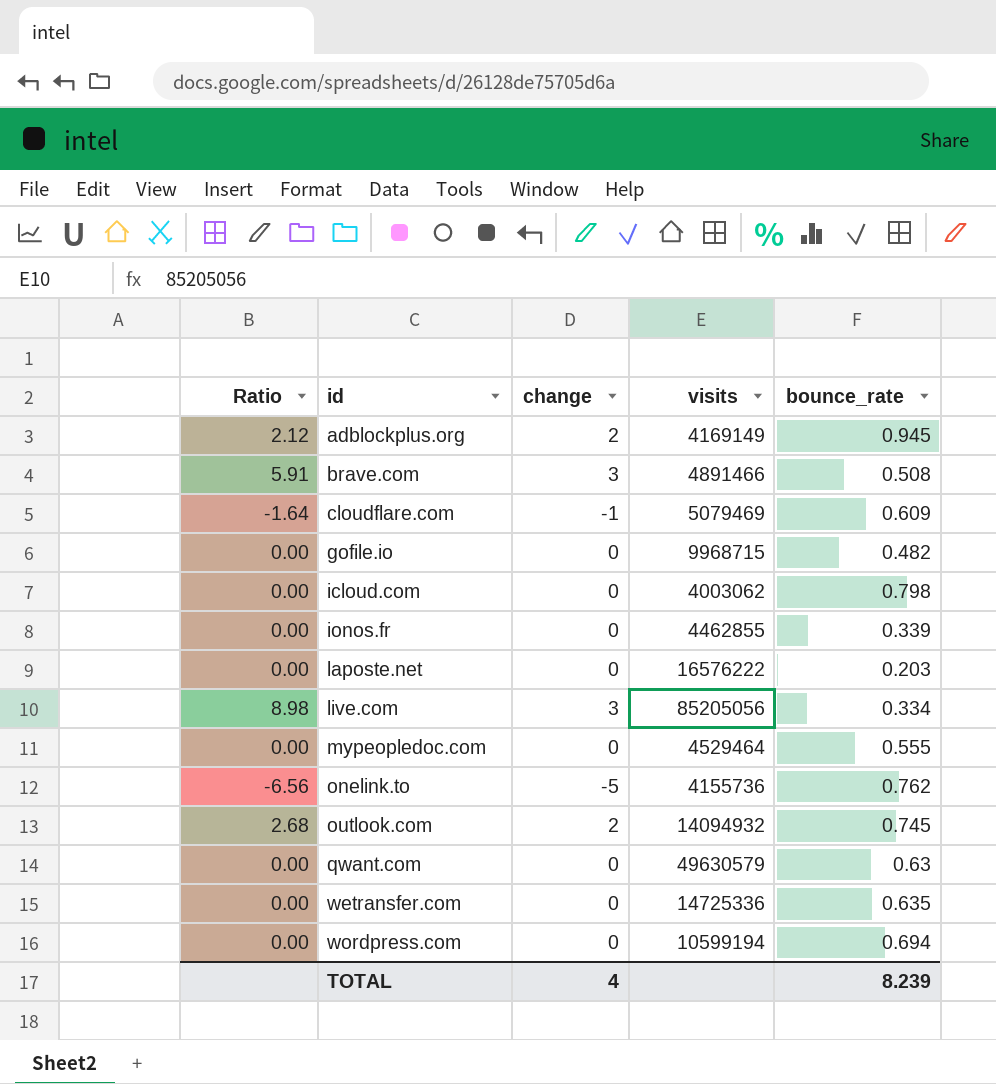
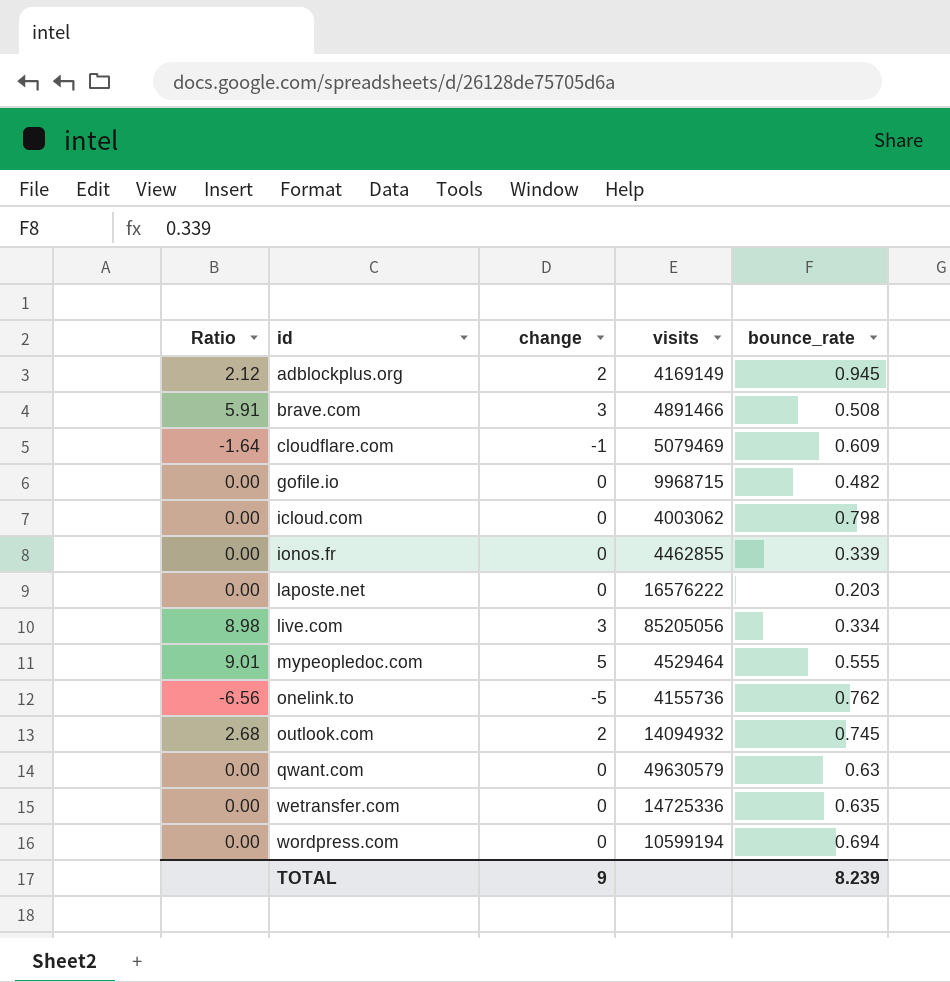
mypeopledoc.com | Ratio: 0.00 -> 9.01
mypeopledoc.com | change: 0 -> 5
TOTAL | change: 4 -> 9

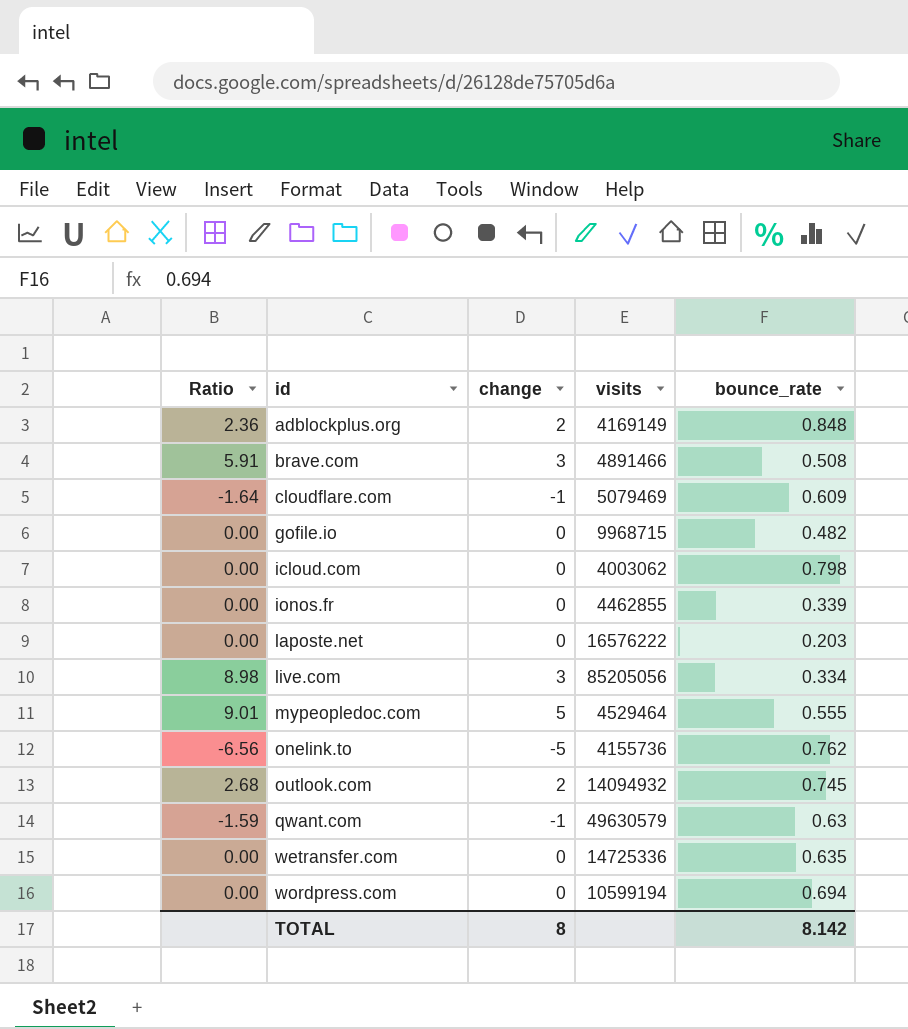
adblockplus.org | Ratio: 2.12 -> 2.36
adblockplus.org | bounce_rate: 0.945 -> 0.848
qwant.com | Ratio: 0.00 -> -1.59
qwant.com | change: 0 -> -1
TOTAL | change: 9 -> 8
TOTAL | bounce_rate: 8.239 -> 8.142

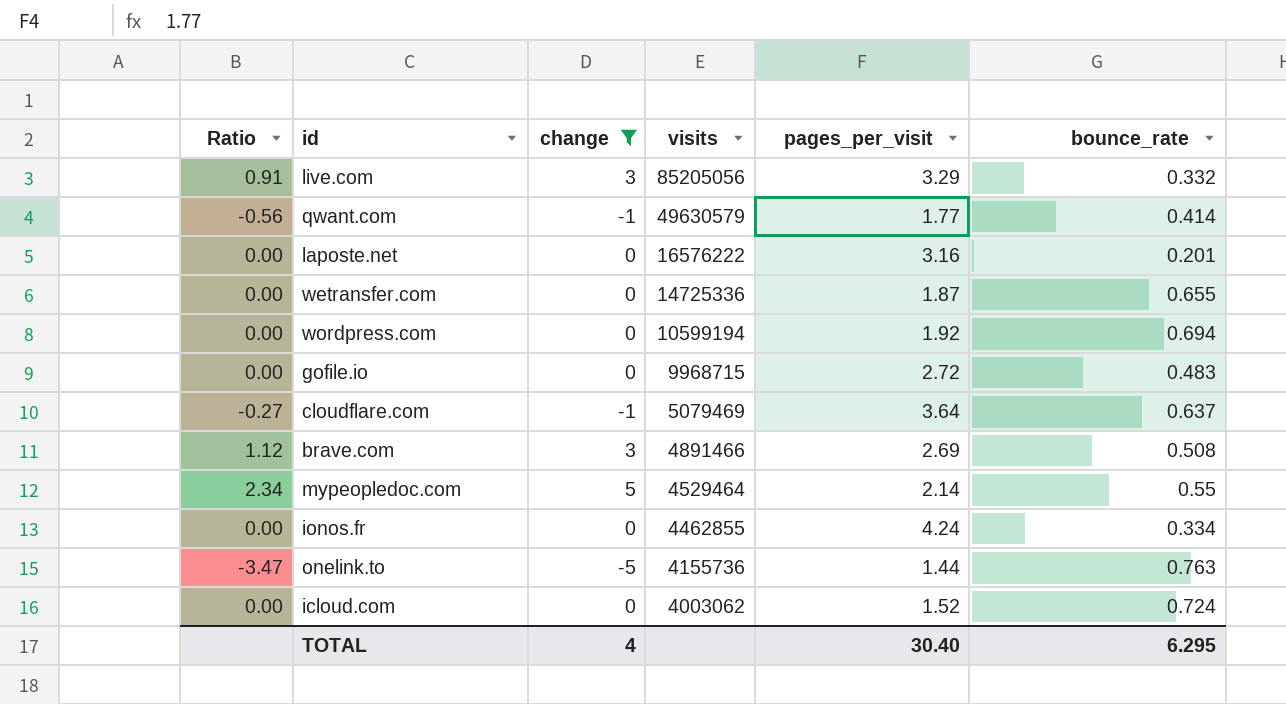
filter: none -> change != 2
row order: id ascending -> visits descending
column Ratio | formula: [change] / [bounce_rate] -> [change] / [pages_per_visit]
column pages_per_visit | position: none -> 5
live.com | bounce_rate: 0.334 -> 0.332
qwant.com | bounce_rate: 0.63 -> 0.414
laposte.net | bounce_rate: 0.203 -> 0.201
wetransfer.com | bounce_rate: 0.635 -> 0.655
gofile.io | bounce_rate: 0.482 -> 0.483
cloudflare.com | bounce_rate: 0.609 -> 0.637
mypeopledoc.com | bounce_rate: 0.555 -> 0.55
ionos.fr | bounce_rate: 0.339 -> 0.334
onelink.to | bounce_rate: 0.762 -> 0.763
icloud.com | bounce_rate: 0.798 -> 0.724
TOTAL | change: 8 -> 4
TOTAL | bounce_rate: 8.142 -> 6.295

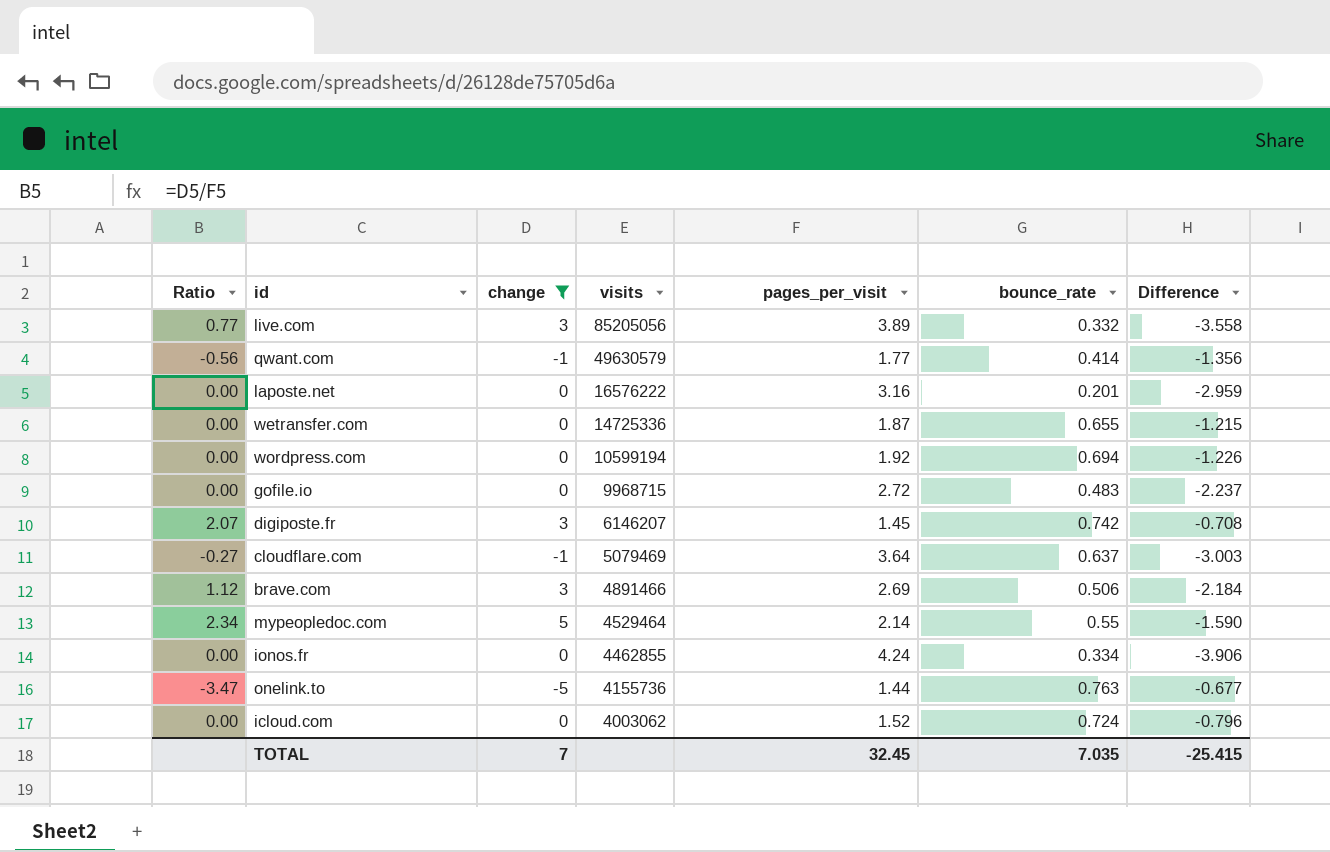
column Difference | formula: none -> [bounce_rate] - [pages_per_visit]
live.com | Ratio: 0.91 -> 0.77
live.com | pages_per_visit: 3.29 -> 3.89
row digiposte.fr: none -> 2.07 | 3 | 6146207 | 1.45 | 0.742 | -0.708
brave.com | bounce_rate: 0.508 -> 0.506
TOTAL | change: 4 -> 7
TOTAL | pages_per_visit: 30.40 -> 32.45
TOTAL | bounce_rate: 6.295 -> 7.035

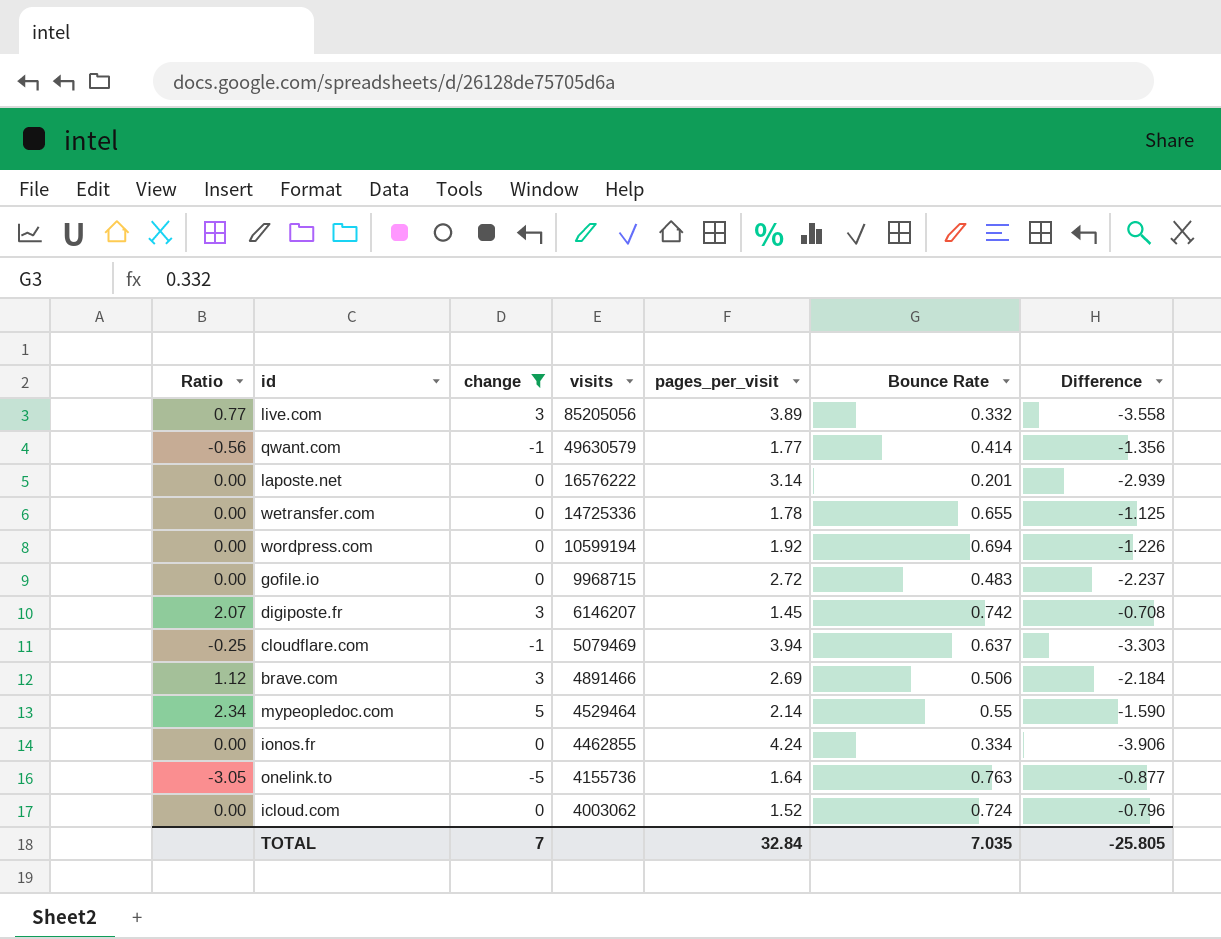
column name: bounce_rate -> Bounce Rate
laposte.net | pages_per_visit: 3.16 -> 3.14
laposte.net | Difference: -2.959 -> -2.939
wetransfer.com | pages_per_visit: 1.87 -> 1.78
wetransfer.com | Difference: -1.215 -> -1.125
cloudflare.com | Ratio: -0.27 -> -0.25
cloudflare.com | pages_per_visit: 3.64 -> 3.94
cloudflare.com | Difference: -3.003 -> -3.303
onelink.to | Ratio: -3.47 -> -3.05
onelink.to | pages_per_visit: 1.44 -> 1.64
onelink.to | Difference: -0.677 -> -0.877
TOTAL | pages_per_visit: 32.45 -> 32.84
TOTAL | Difference: -25.415 -> -25.805

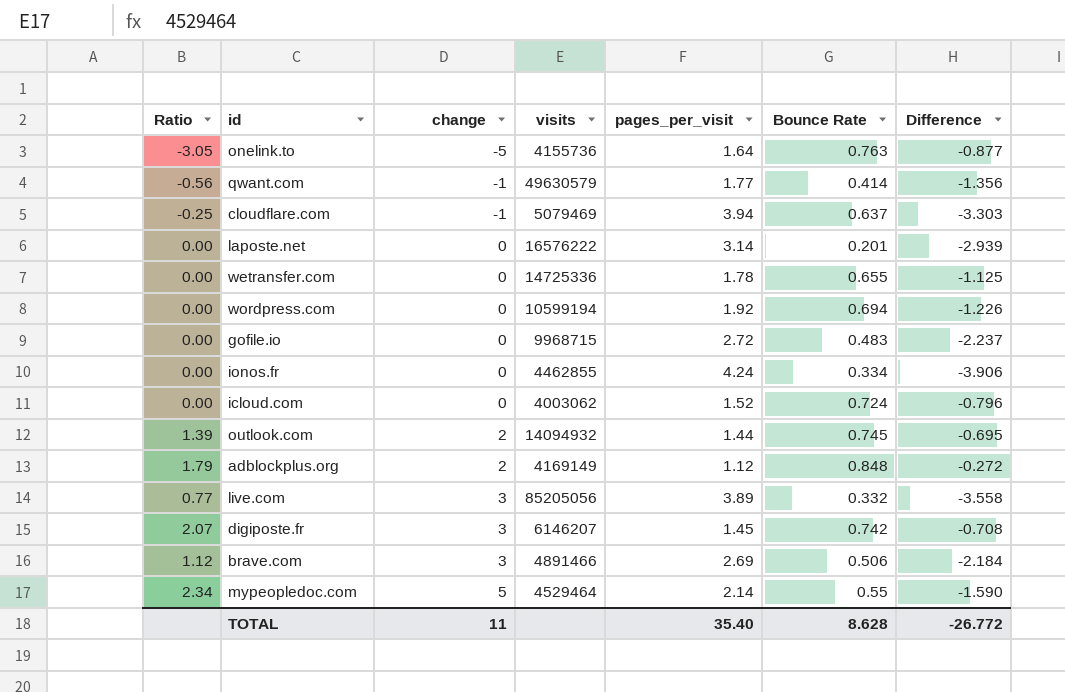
filter: change != 2 -> none
row order: visits descending -> change ascending
TOTAL | change: 7 -> 11
TOTAL | pages_per_visit: 32.84 -> 35.40
TOTAL | Bounce Rate: 7.035 -> 8.628
TOTAL | Difference: -25.805 -> -26.772

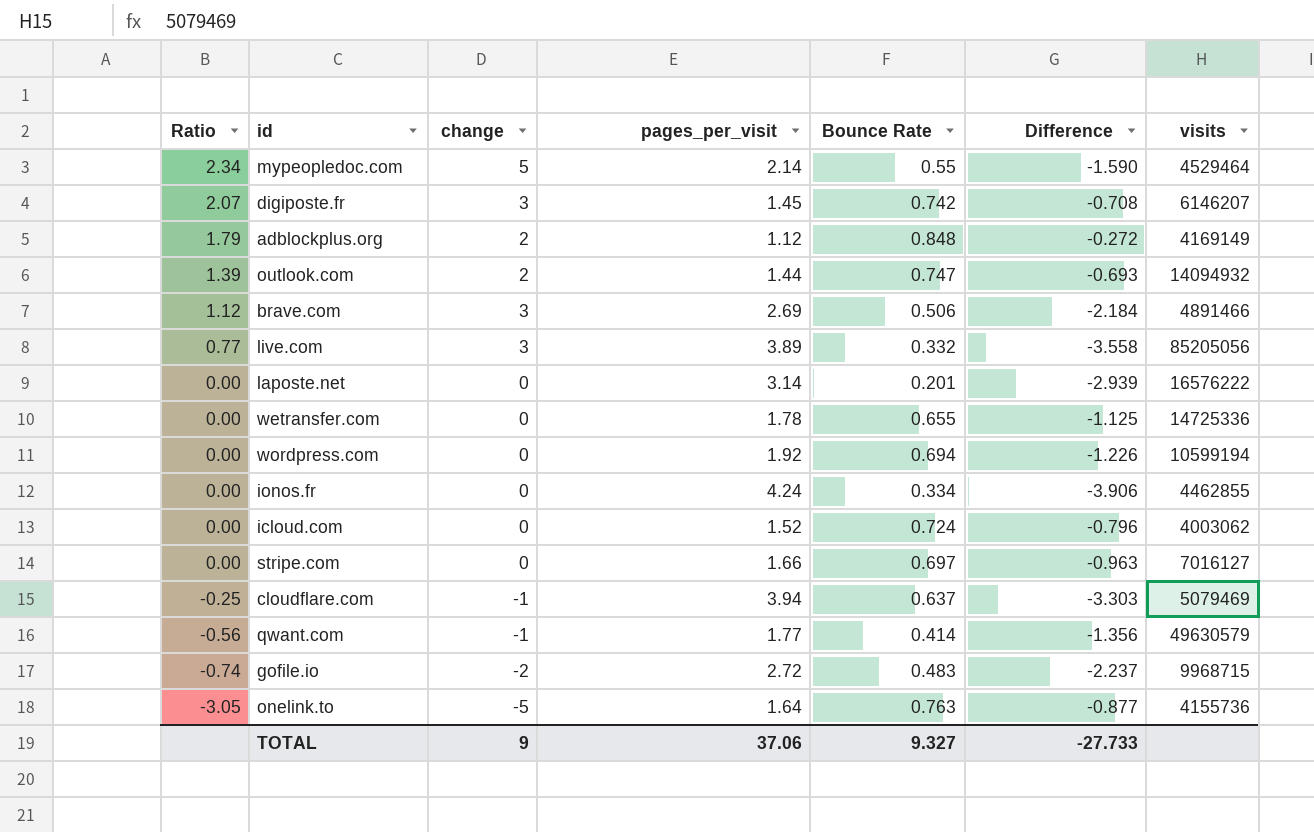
row order: change ascending -> Ratio descending
column visits | position: 4 -> 7
outlook.com | Bounce Rate: 0.745 -> 0.747
outlook.com | Difference: -0.695 -> -0.693
row stripe.com: none -> 0.00 | 0 | 1.66 | 0.697 | -0.963 | 7016127
gofile.io | Ratio: 0.00 -> -0.74
gofile.io | change: 0 -> -2
TOTAL | change: 11 -> 9
TOTAL | pages_per_visit: 35.40 -> 37.06
TOTAL | Bounce Rate: 8.628 -> 9.327
TOTAL | Difference: -26.772 -> -27.733

